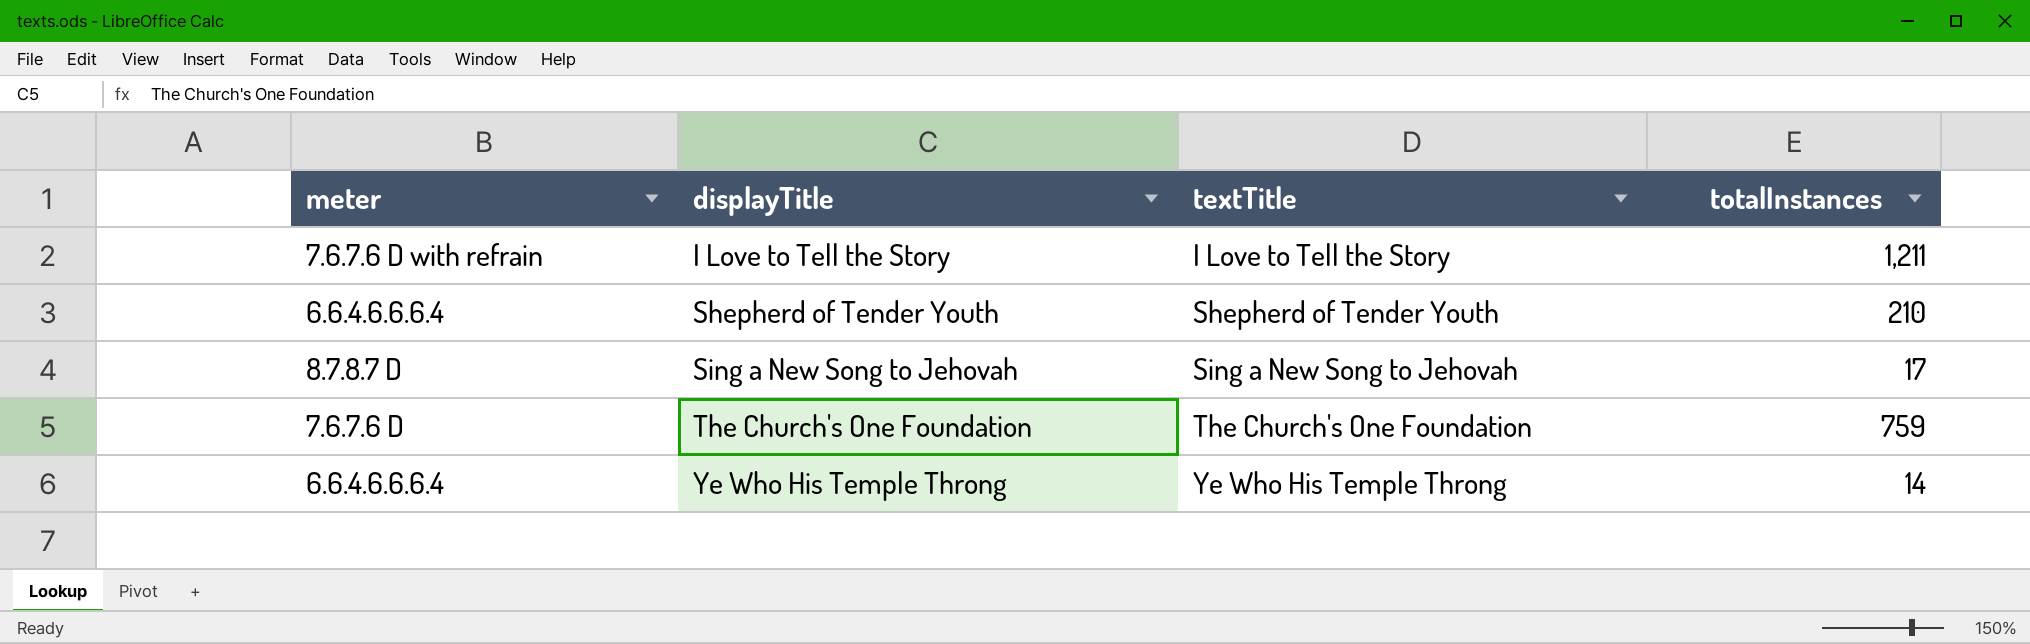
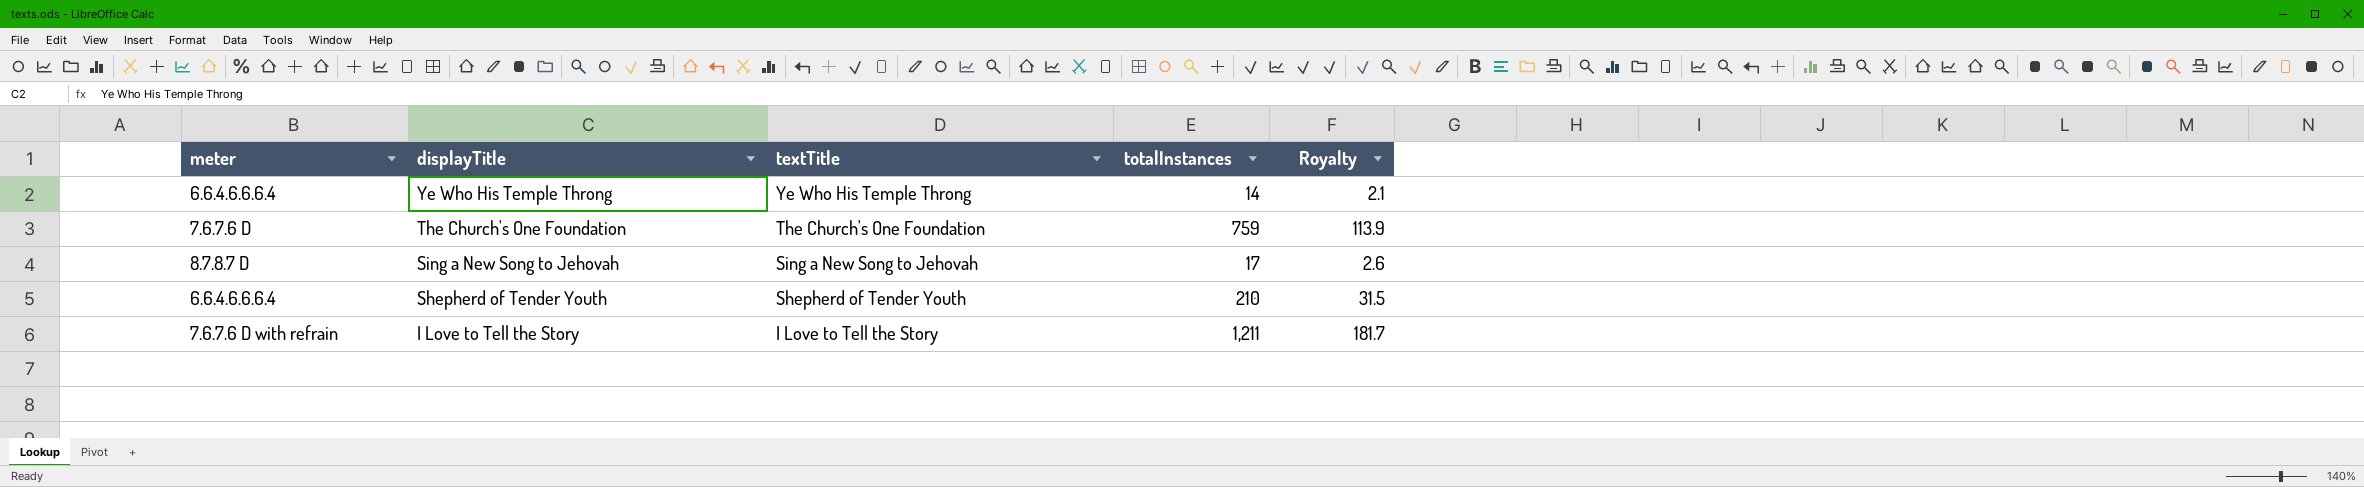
row order: displayTitle ascending -> displayTitle descending
column Royalty | formula: none -> [totalInstances] * 0.15

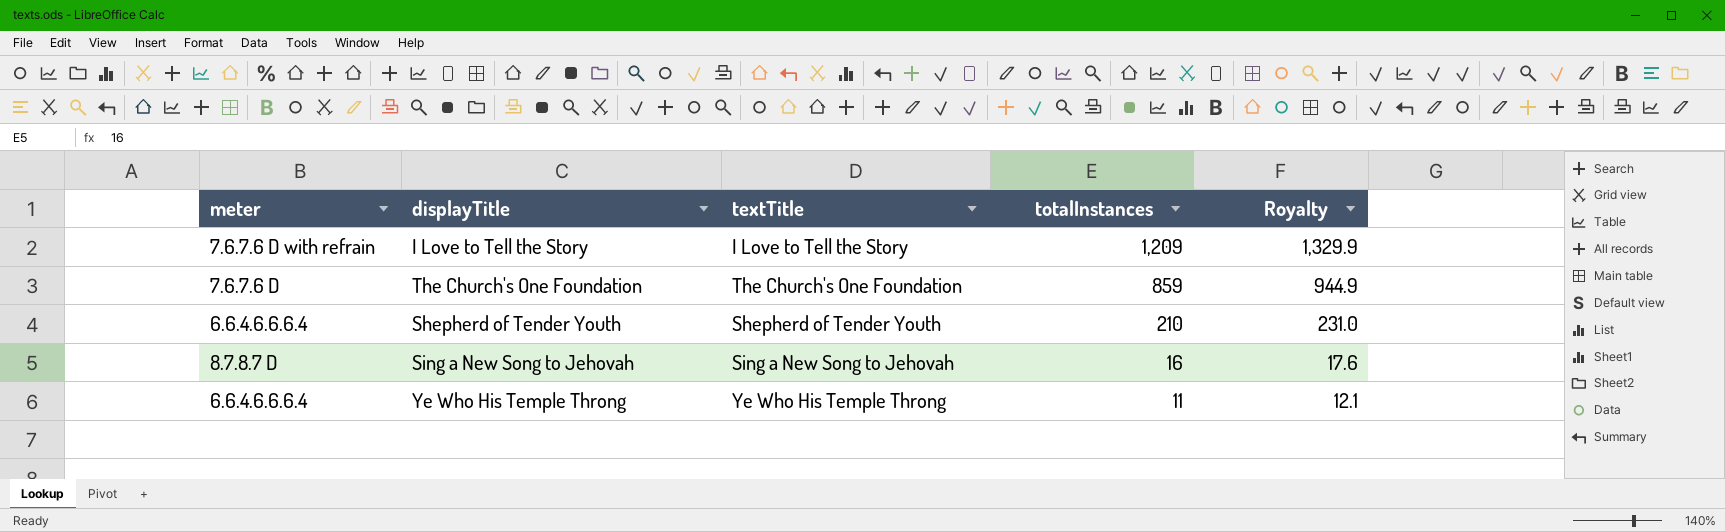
row order: displayTitle descending -> totalInstances descending
column Royalty | formula: [totalInstances] * 0.15 -> [totalInstances] * 1.1
I Love to Tell the Story | totalInstances: 1,211 -> 1,209
The Church's One Foundation | totalInstances: 759 -> 859
Sing a New Song to Jehovah | totalInstances: 17 -> 16
Ye Who His Temple Throng | totalInstances: 14 -> 11

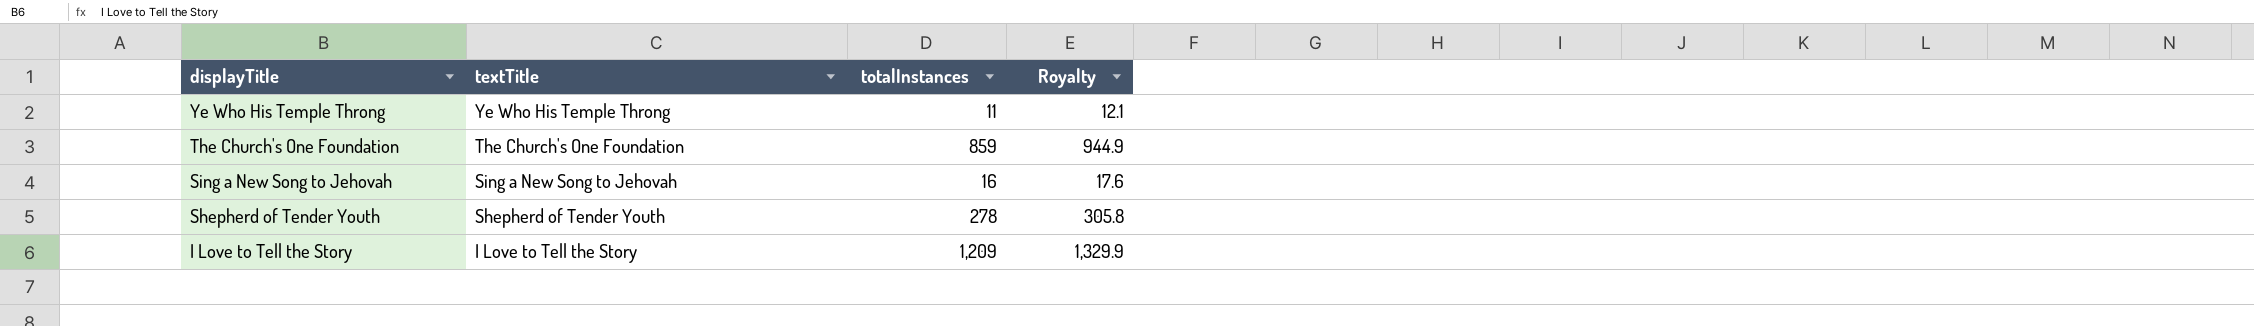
row order: totalInstances descending -> displayTitle descending
column meter | position: 1 -> none
Shepherd of Tender Youth | totalInstances: 210 -> 278
Shepherd of Tender Youth | Royalty: 231.0 -> 305.8

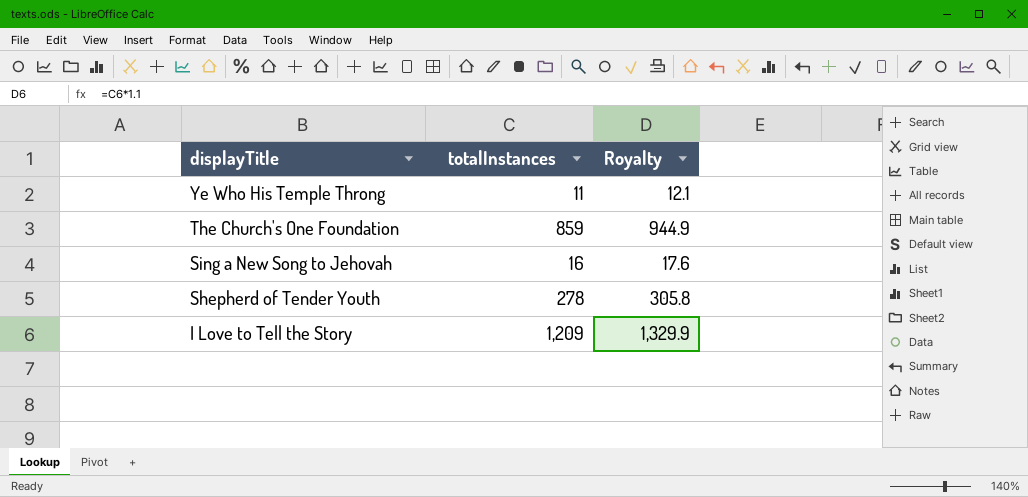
column textTitle | position: 2 -> none

